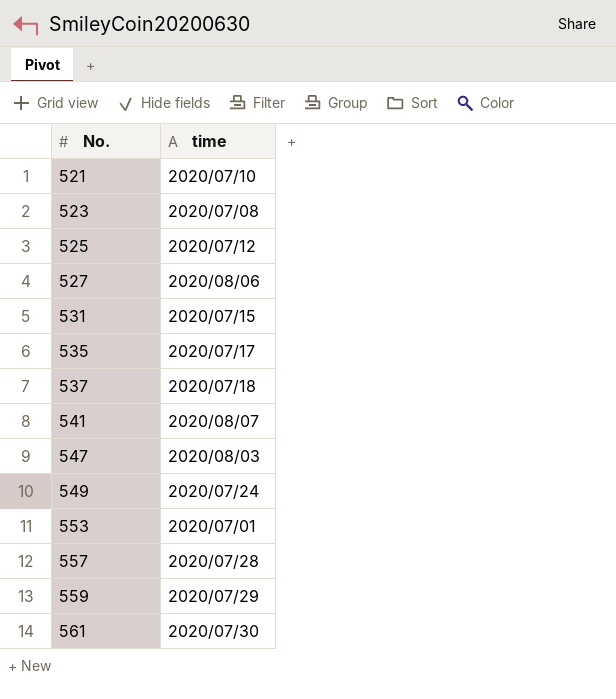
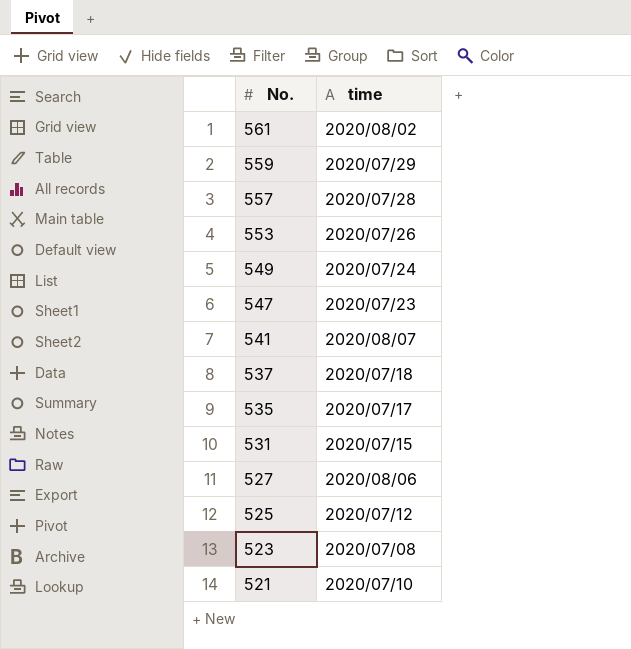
row order: No. ascending -> No. descending
561 | time: 2020/07/30 -> 2020/08/02
553 | time: 2020/07/01 -> 2020/07/26
547 | time: 2020/08/03 -> 2020/07/23

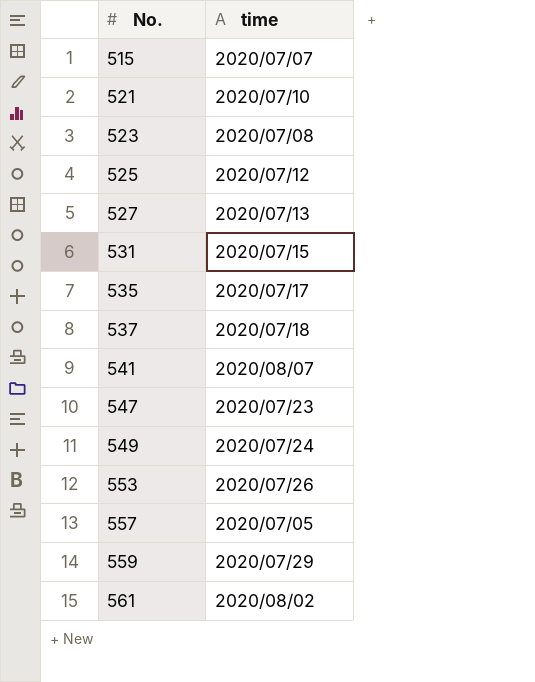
row order: No. descending -> No. ascending
row 515: none -> 2020/07/07
527 | time: 2020/08/06 -> 2020/07/13
557 | time: 2020/07/28 -> 2020/07/05

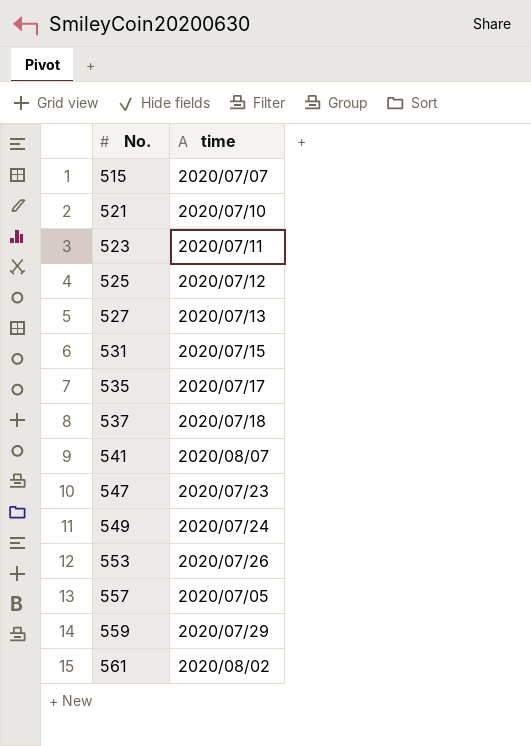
523 | time: 2020/07/08 -> 2020/07/11

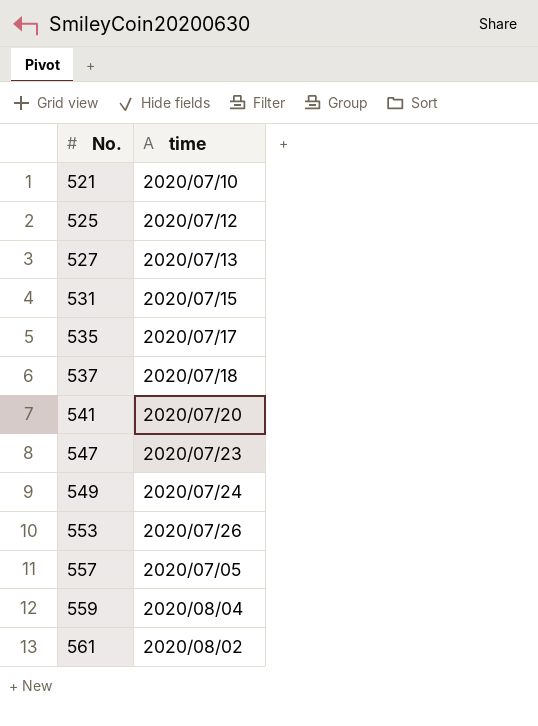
row 515: 2020/07/07 -> none
row 523: 2020/07/11 -> none
541 | time: 2020/08/07 -> 2020/07/20
559 | time: 2020/07/29 -> 2020/08/04

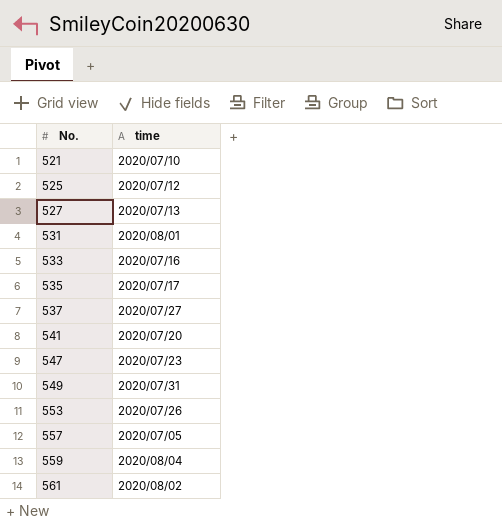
531 | time: 2020/07/15 -> 2020/08/01
row 533: none -> 2020/07/16
537 | time: 2020/07/18 -> 2020/07/27
549 | time: 2020/07/24 -> 2020/07/31

